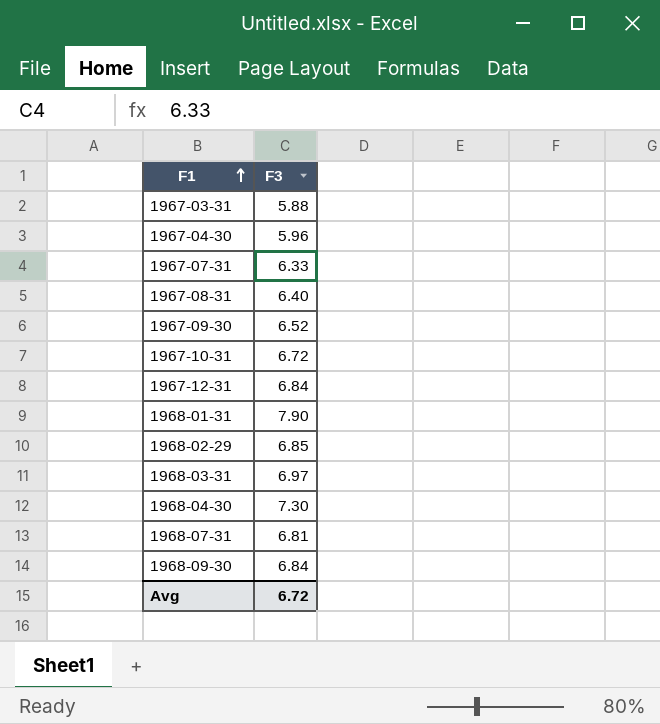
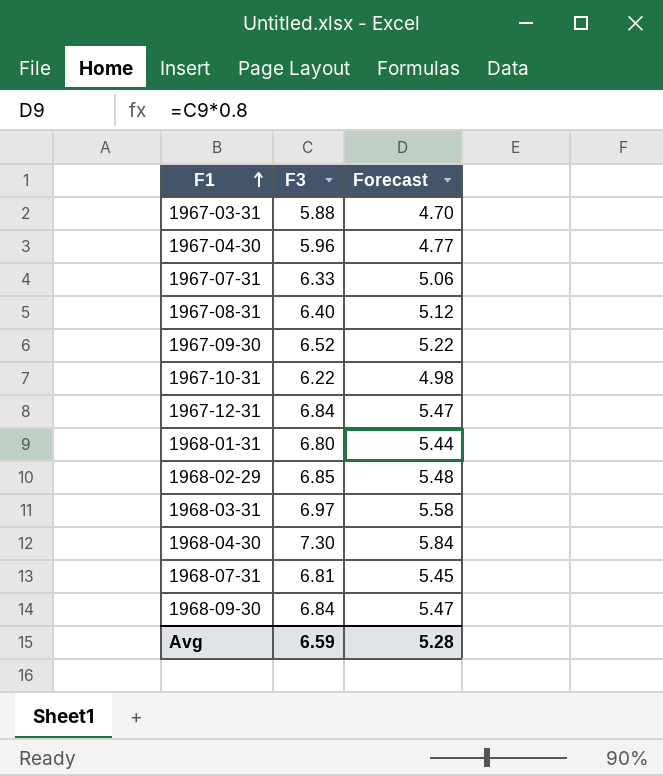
column Forecast | formula: none -> [F3] * 0.8
1967-10-31 | F3: 6.72 -> 6.22
1968-01-31 | F3: 7.90 -> 6.80
Avg | F3: 6.72 -> 6.59

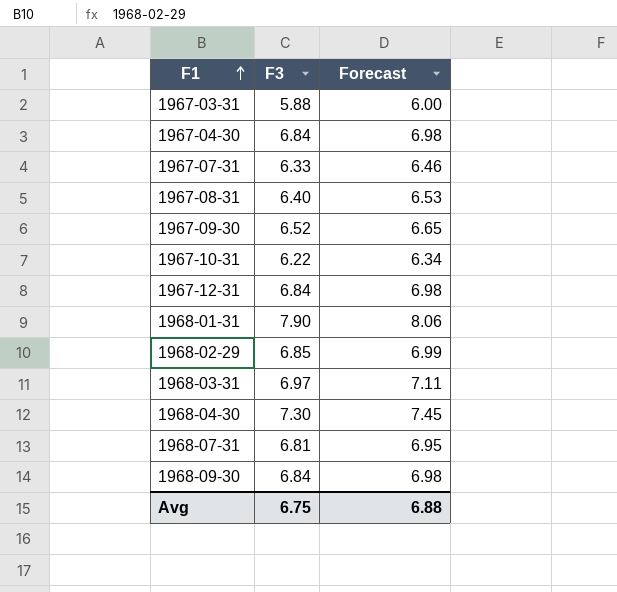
column Forecast | formula: [F3] * 0.8 -> [F3] * 1.02
1967-04-30 | F3: 5.96 -> 6.84
1968-01-31 | F3: 6.80 -> 7.90
Avg | F3: 6.59 -> 6.75
Avg | Forecast: 5.28 -> 6.88

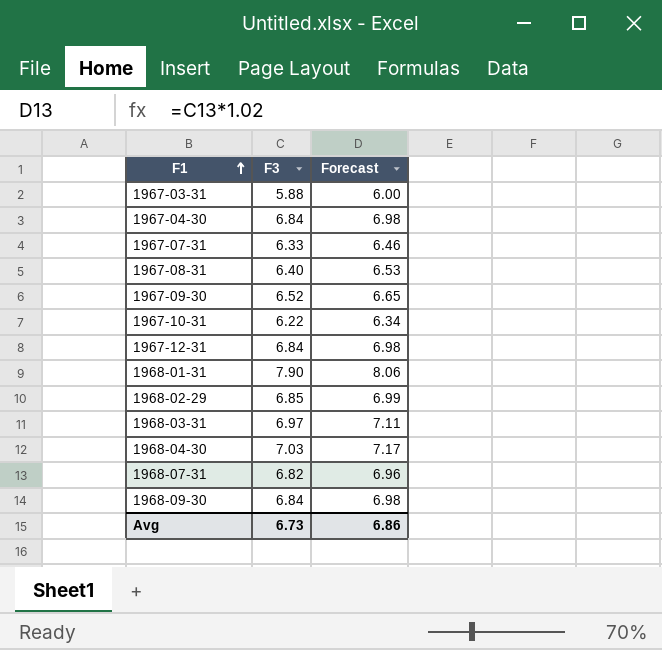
1968-04-30 | F3: 7.30 -> 7.03
1968-04-30 | Forecast: 7.45 -> 7.17
1968-07-31 | F3: 6.81 -> 6.82
1968-07-31 | Forecast: 6.95 -> 6.96
Avg | F3: 6.75 -> 6.73
Avg | Forecast: 6.88 -> 6.86

